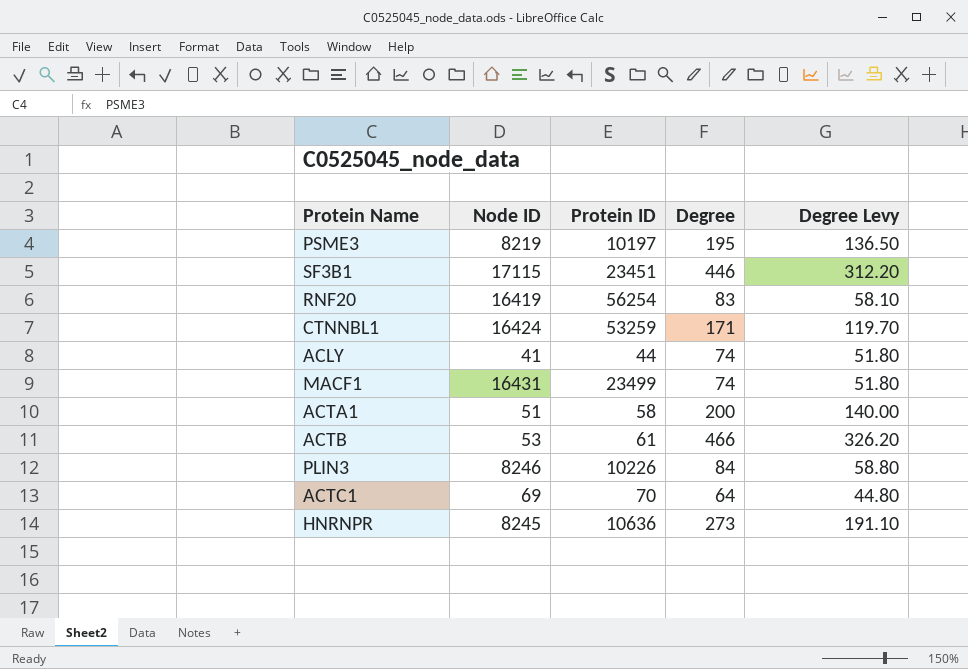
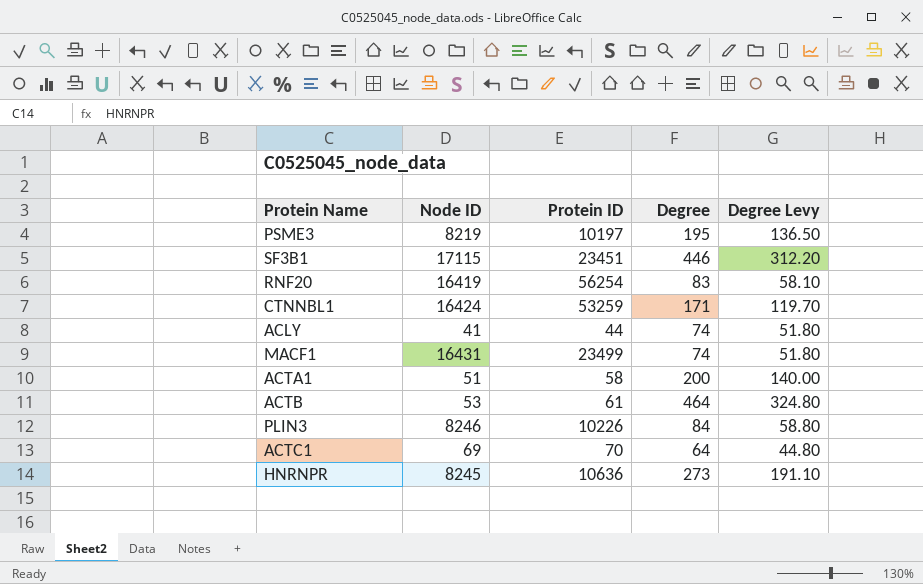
ACTB | Degree: 466 -> 464
ACTB | Degree Levy: 326.20 -> 324.80

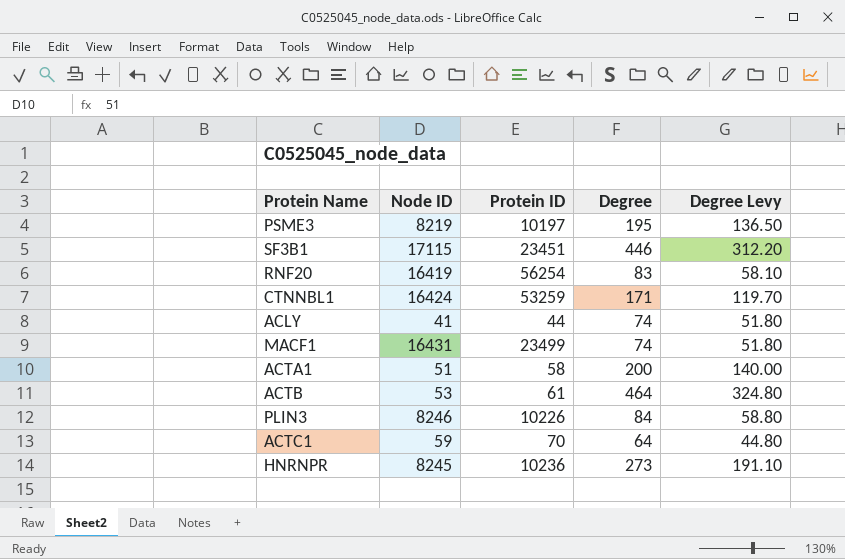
ACTC1 | Node ID: 69 -> 59
HNRNPR | Protein ID: 10636 -> 10236

